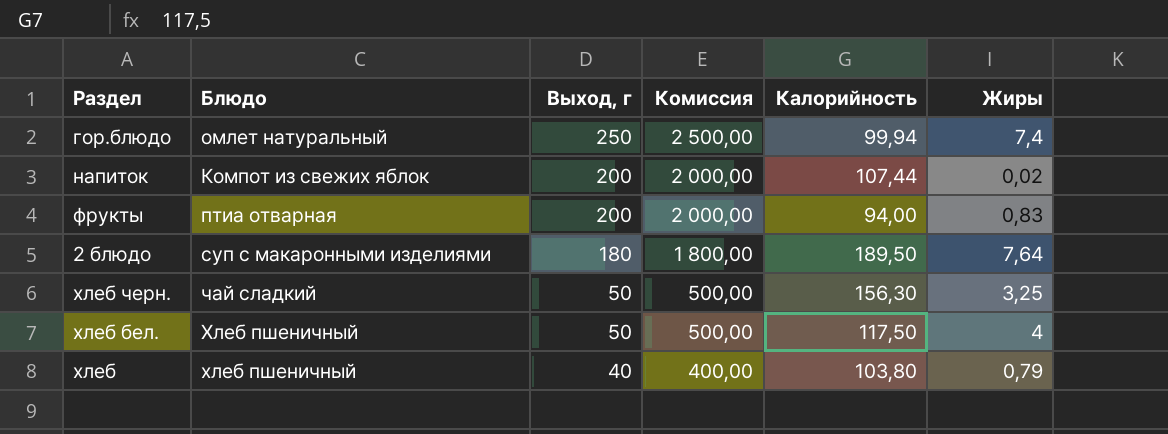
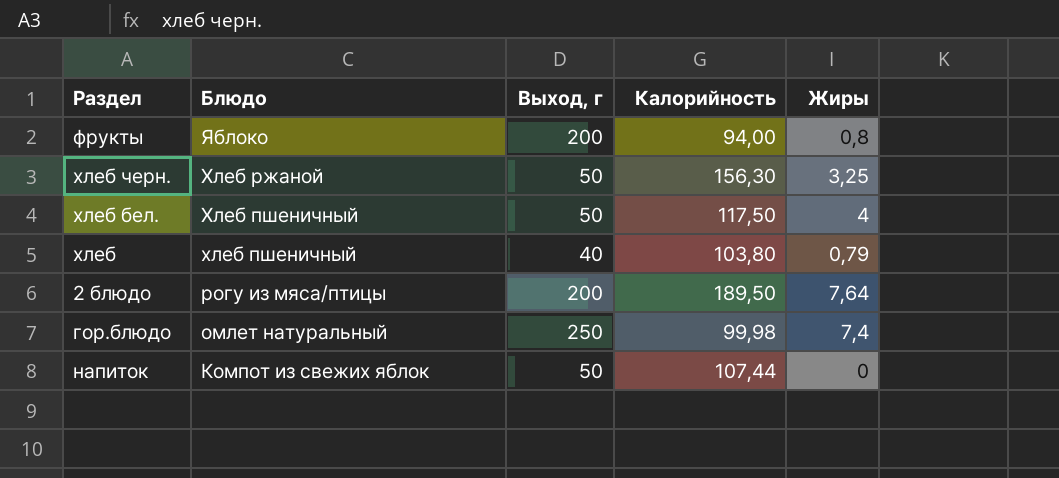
row order: Выход, г descending -> Блюдо descending
column Комиссия | formula: [Выход, г] * 10 -> none
фрукты | Блюдо: птиа отварная -> Яблоко
фрукты | Жиры: 0,83 -> 0,8
хлеб черн. | Блюдо: чай сладкий -> Хлеб ржаной
2 блюдо | Блюдо: суп с макаронными изделиями -> рогу из мяса/птицы
2 блюдо | Выход, г: 180 -> 200
гор.блюдо | Калорийность: 99,94 -> 99,98
напиток | Выход, г: 200 -> 50
напиток | Жиры: 0,02 -> 0

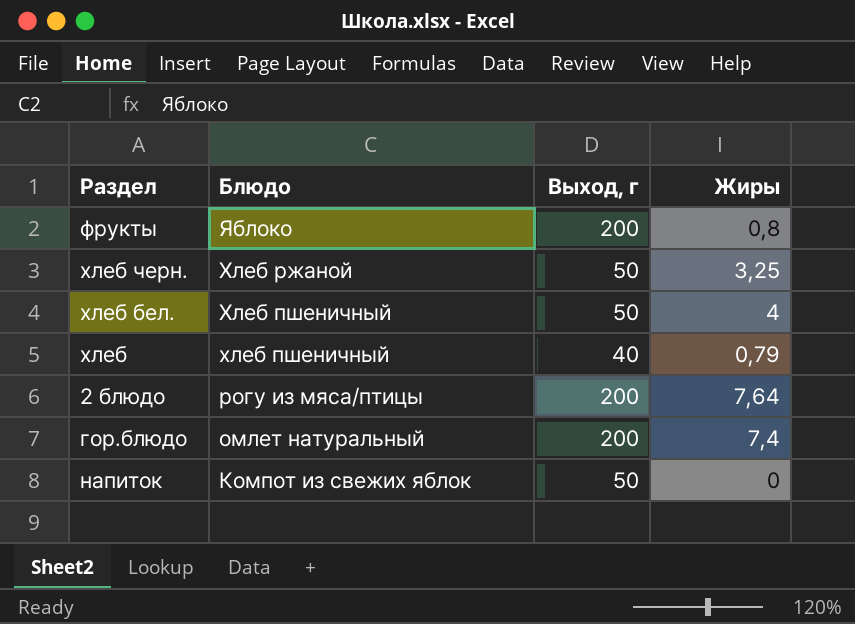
column Калорийность | position: 4 -> none
гор.блюдо | Выход, г: 250 -> 200

